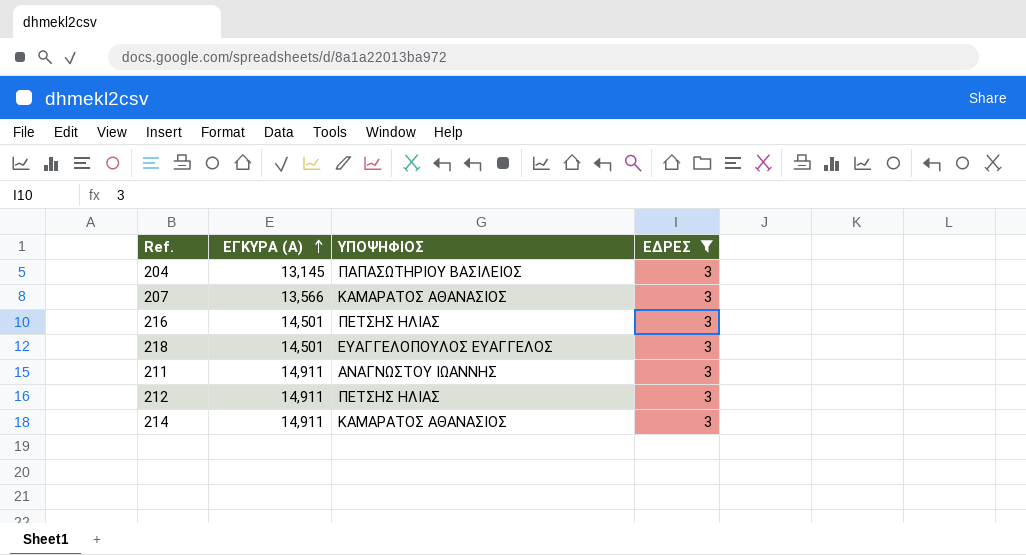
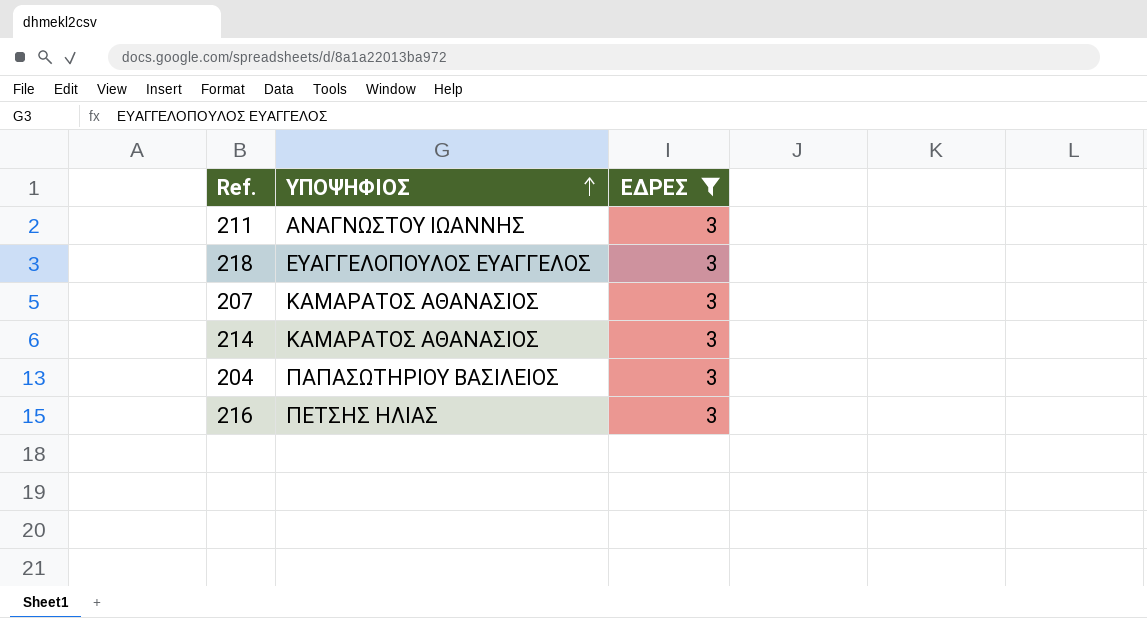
row order: ΕΓΚΥΡΑ (Α) ascending -> ΥΠΟΨΗΦΙΟΣ ascending
column ΕΓΚΥΡΑ (Α) | position: 2 -> none
row 212: 14,911 | ΠΕΤΣΗΣ ΗΛΙΑΣ | 3 -> none

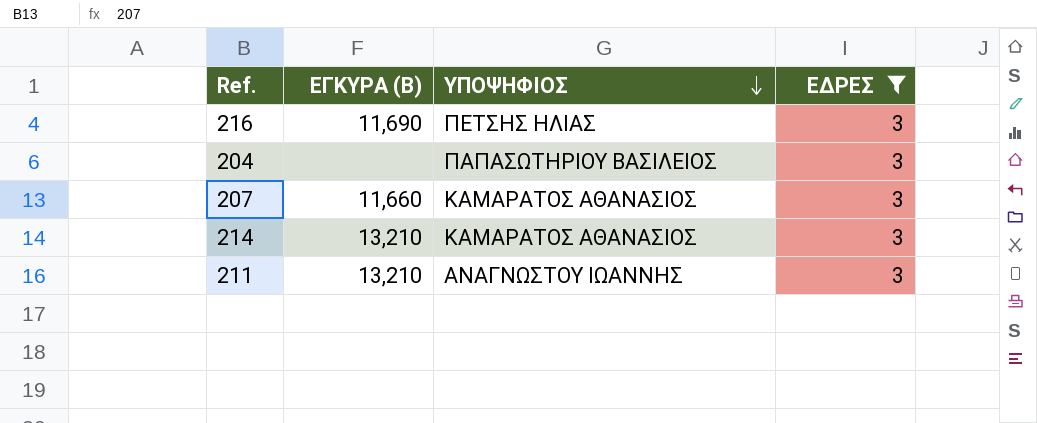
row order: ΥΠΟΨΗΦΙΟΣ ascending -> ΥΠΟΨΗΦΙΟΣ descending
column ΕΓΚΥΡΑ (Β) | position: none -> 2
row 218: ΕΥΑΓΓΕΛΟΠΟΥΛΟΣ ΕΥΑΓΓΕΛΟΣ | 3 -> none

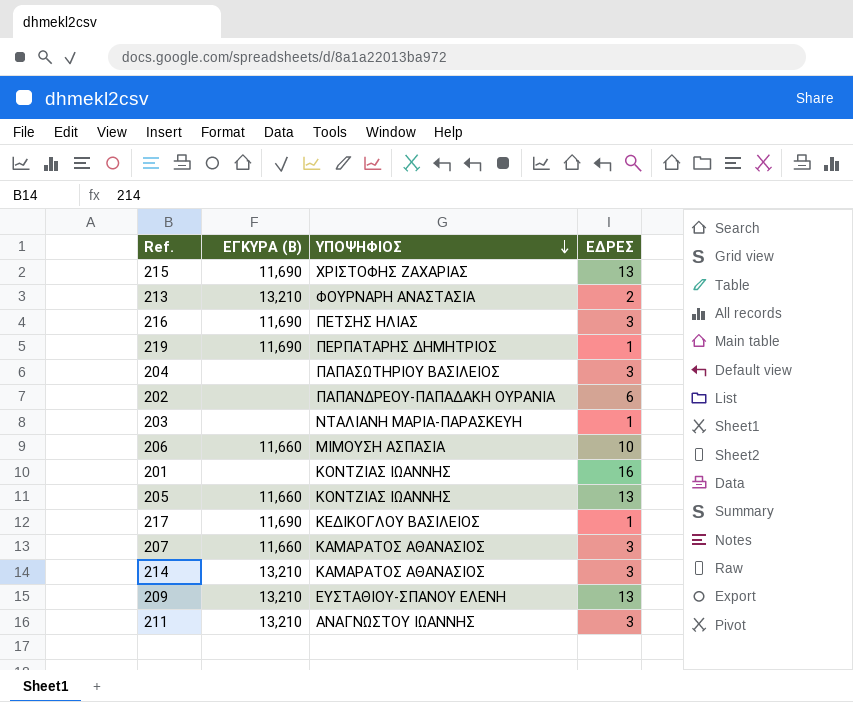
filter: ΕΔΡΕΣ = 3 -> none

